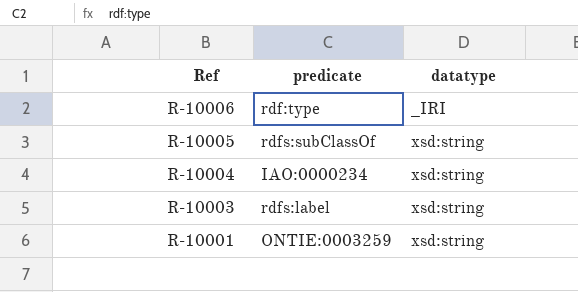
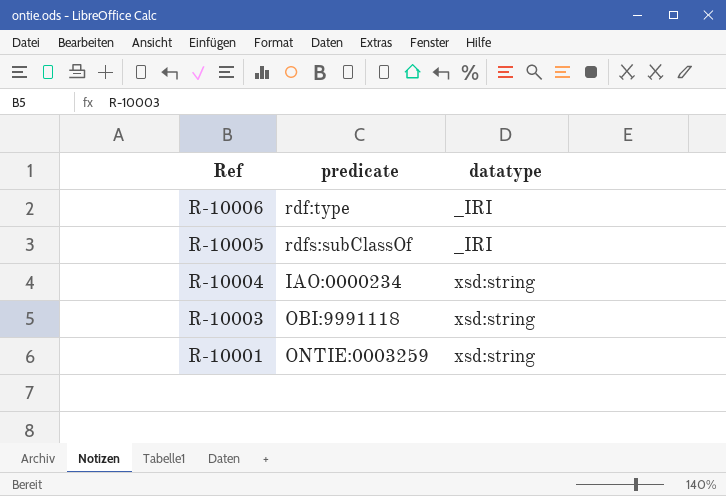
R-10005 | datatype: xsd:string -> _IRI
R-10003 | predicate: rdfs:label -> OBI:9991118

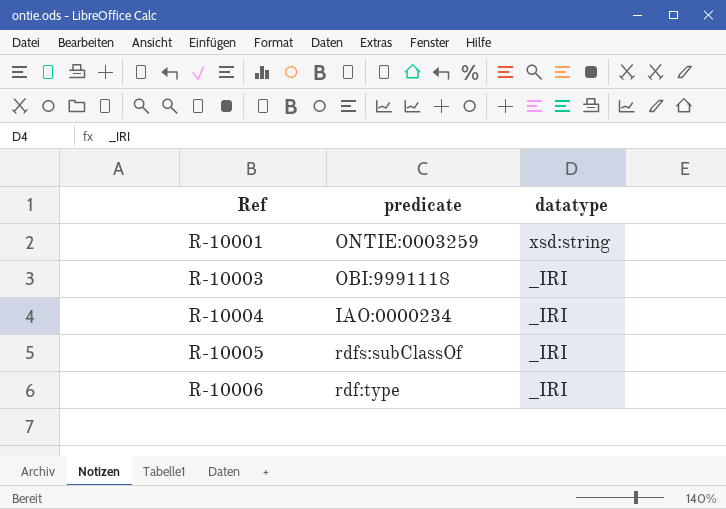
row order: Ref descending -> Ref ascending
R-10003 | datatype: xsd:string -> _IRI
R-10004 | datatype: xsd:string -> _IRI

